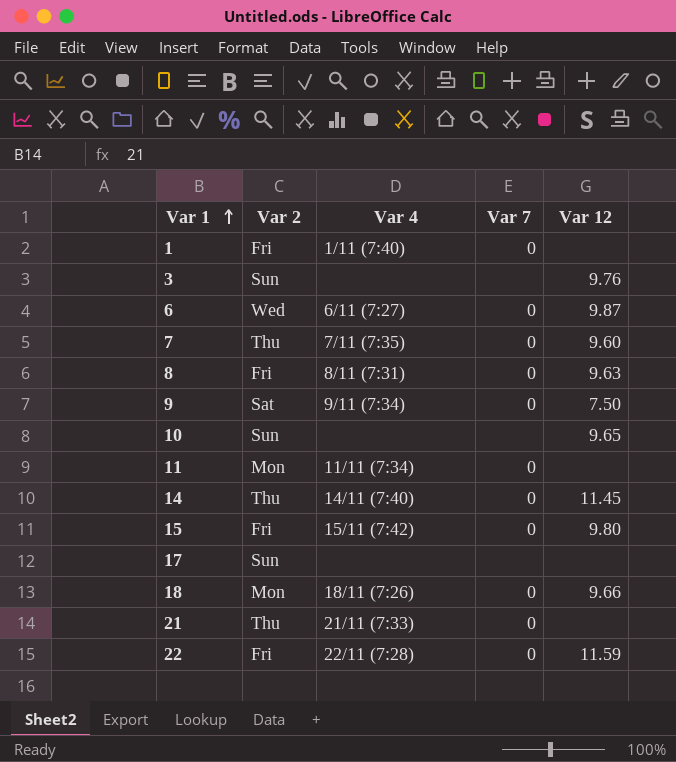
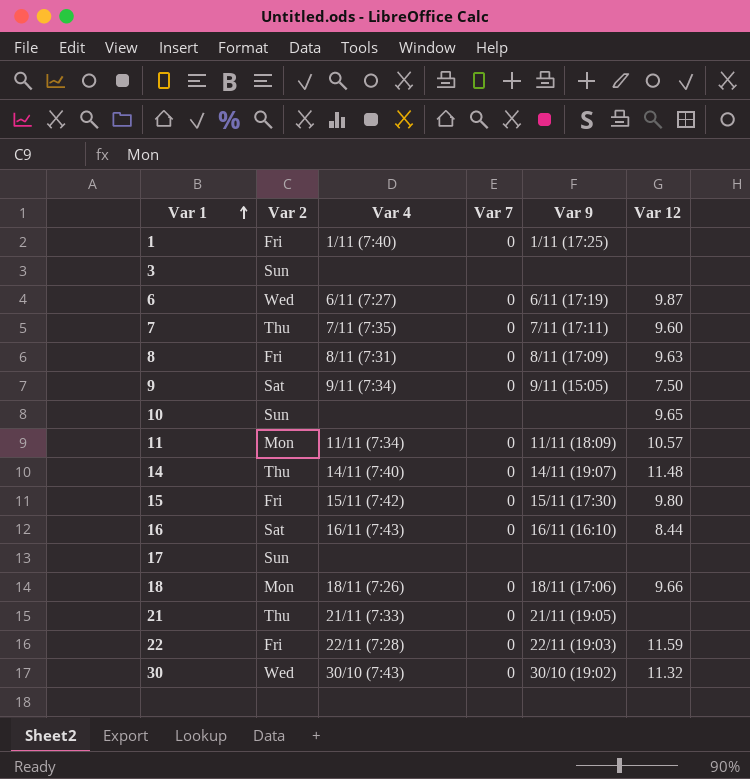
column Var 9 | position: none -> 5
3 | Var 12: 9.76 -> none
11 | Var 12: none -> 10.57
14 | Var 12: 11.45 -> 11.48
row 16: none -> Sat | 16/11 (7:43) | 0 | 16/11 (16:10) | 8.44
row 30: none -> Wed | 30/10 (7:43) | 0 | 30/10 (19:02) | 11.32

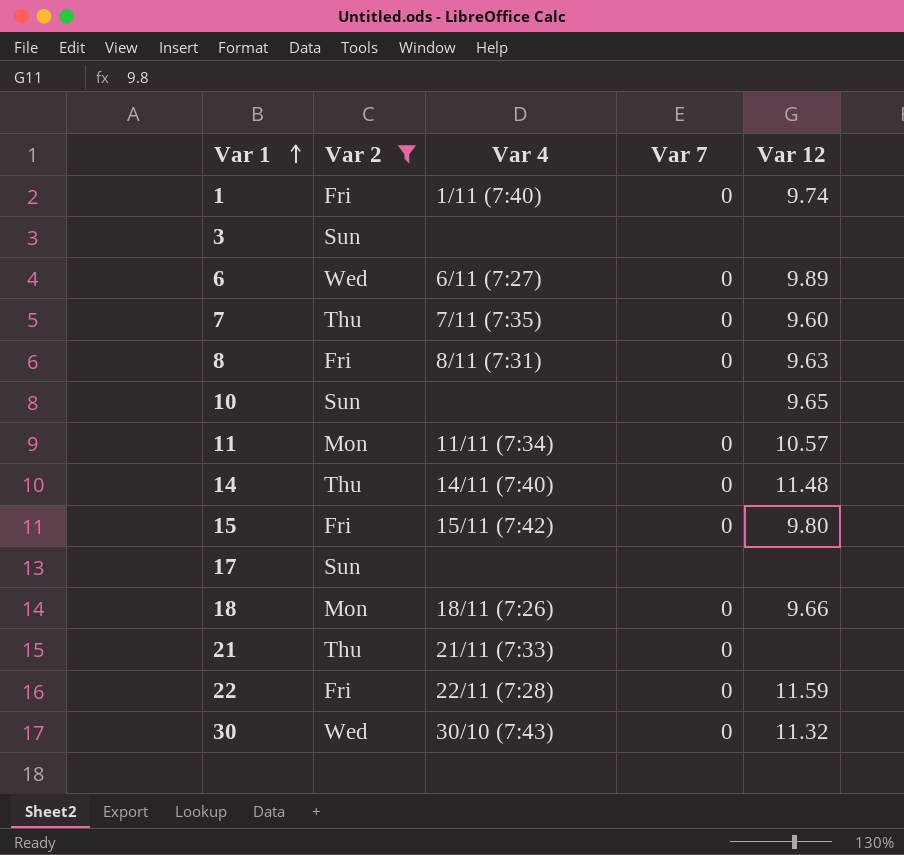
filter: none -> Var 2 != Sat
column Var 9 | position: 5 -> none
1 | Var 12: none -> 9.74
6 | Var 12: 9.87 -> 9.89

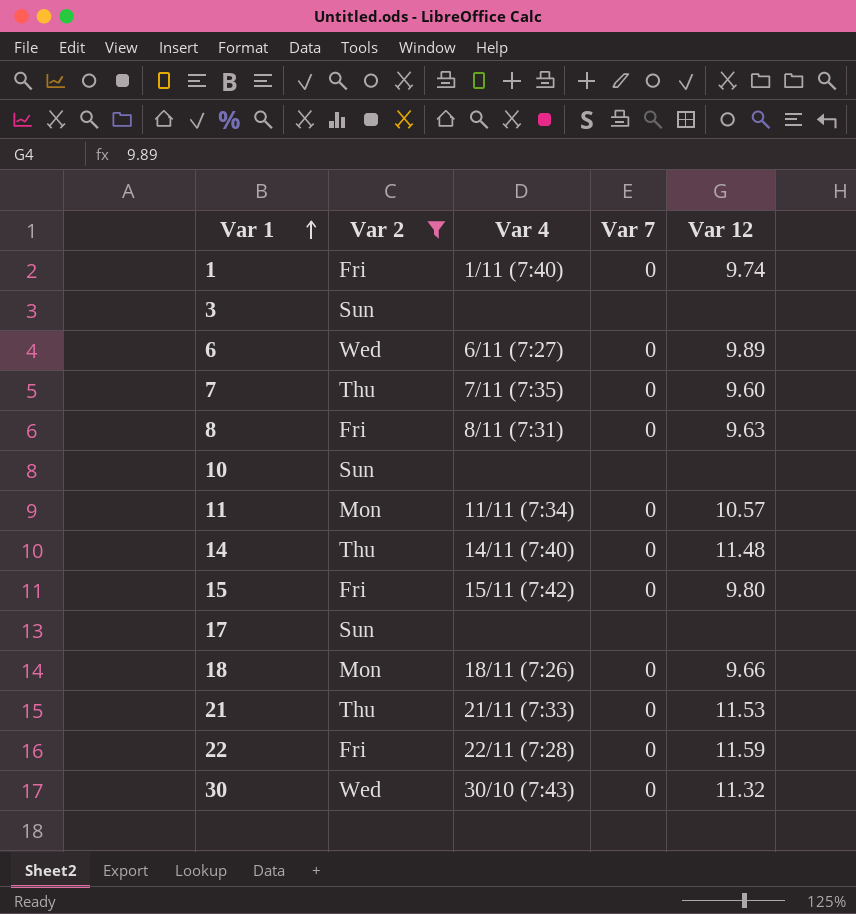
10 | Var 12: 9.65 -> none
21 | Var 12: none -> 11.53

